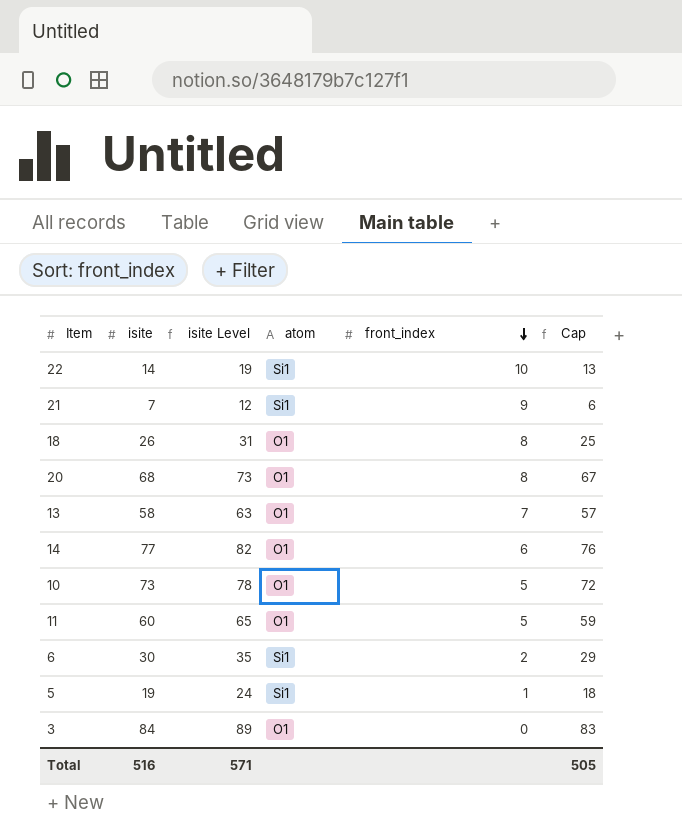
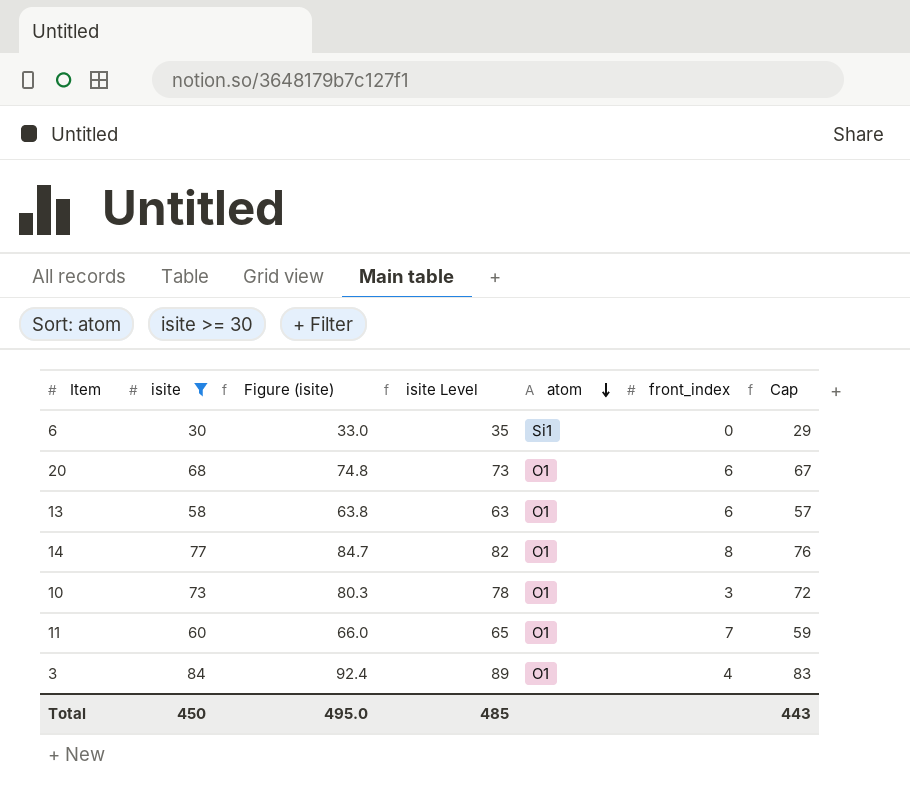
filter: none -> isite >= 30
row order: front_index descending -> atom descending
column Figure (isite) | formula: none -> [isite] * 1.1
6 | front_index: 2 -> 0
20 | front_index: 8 -> 6
13 | front_index: 7 -> 6
14 | front_index: 6 -> 8
10 | front_index: 5 -> 3
11 | front_index: 5 -> 7
3 | front_index: 0 -> 4
Total | isite: 516 -> 450
Total | isite Level: 571 -> 485
Total | Cap: 505 -> 443

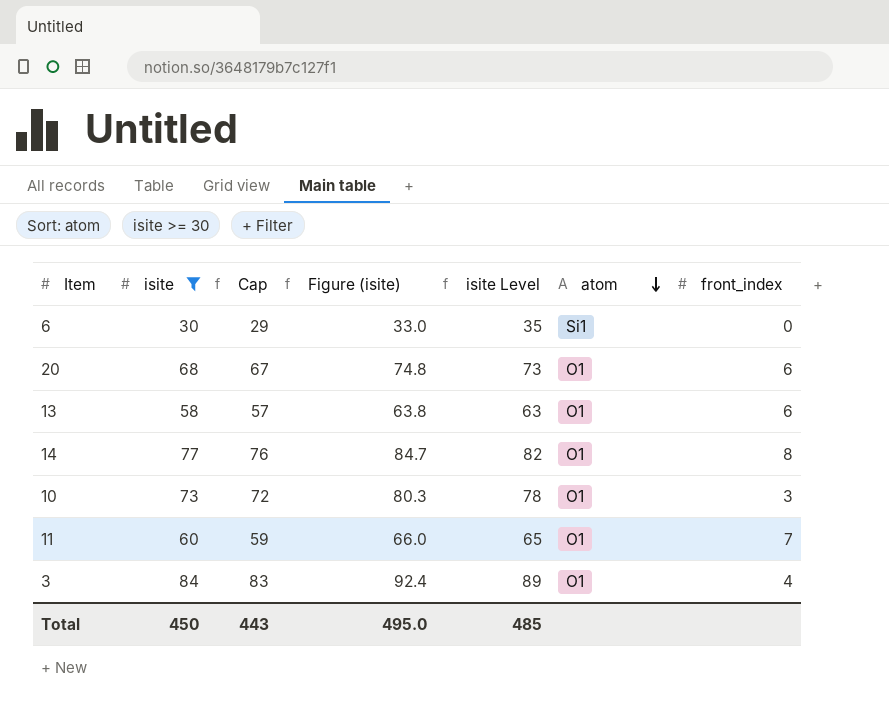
column Cap | position: 7 -> 3

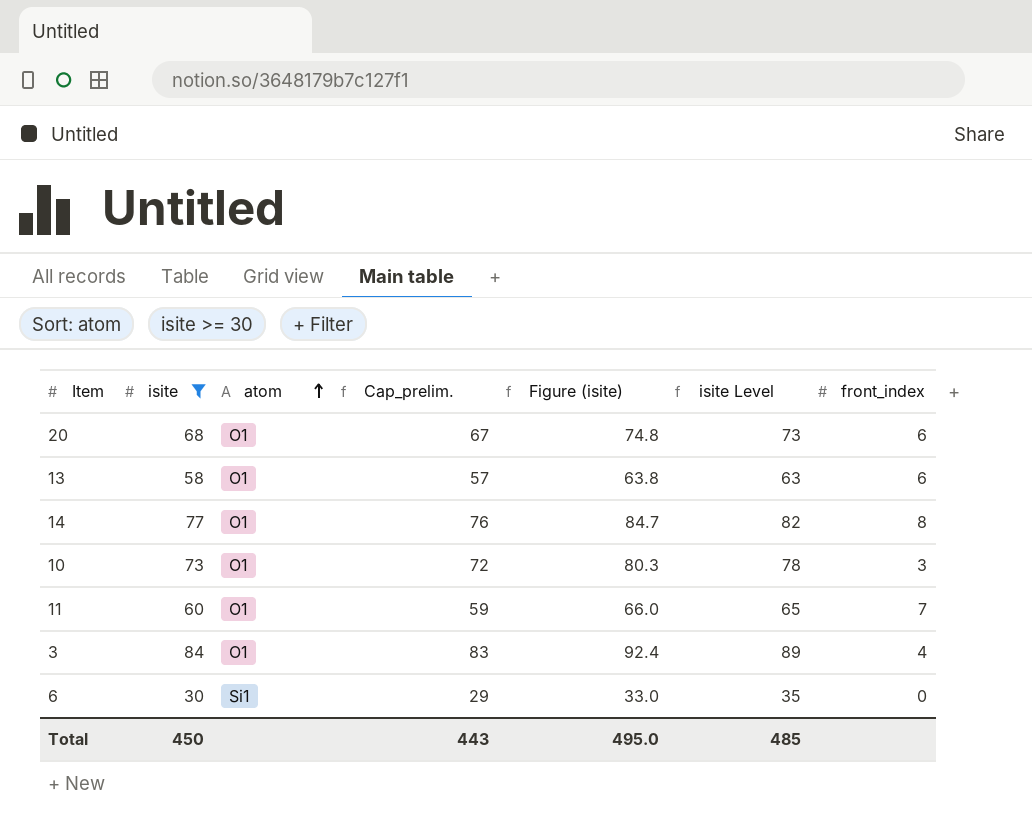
row order: atom descending -> atom ascending
column atom | position: 6 -> 3
column name: Cap -> Cap_prelim.

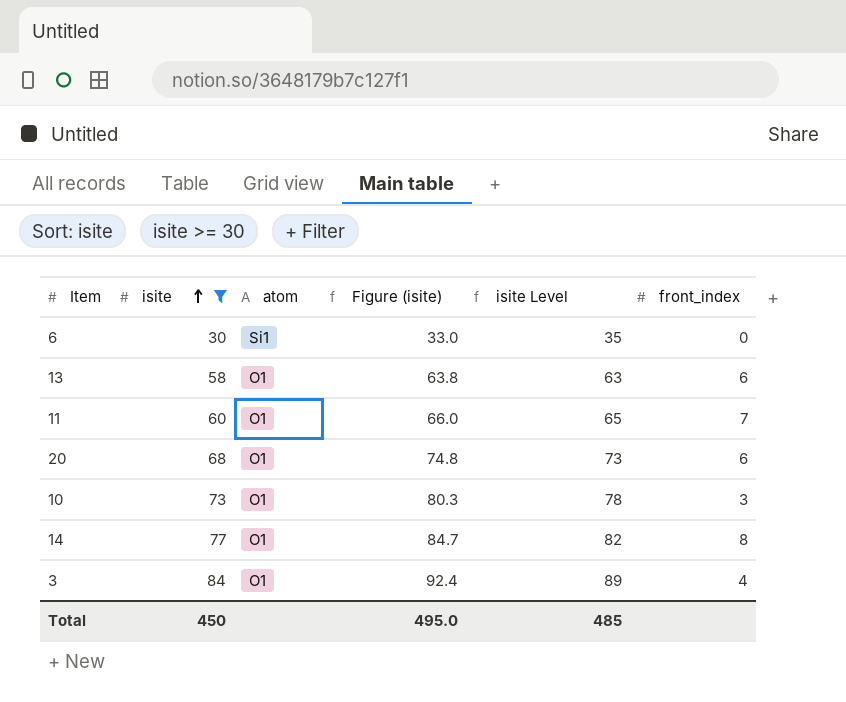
row order: atom ascending -> isite ascending
column Cap_prelim. | formula: [isite] - 1 -> none

